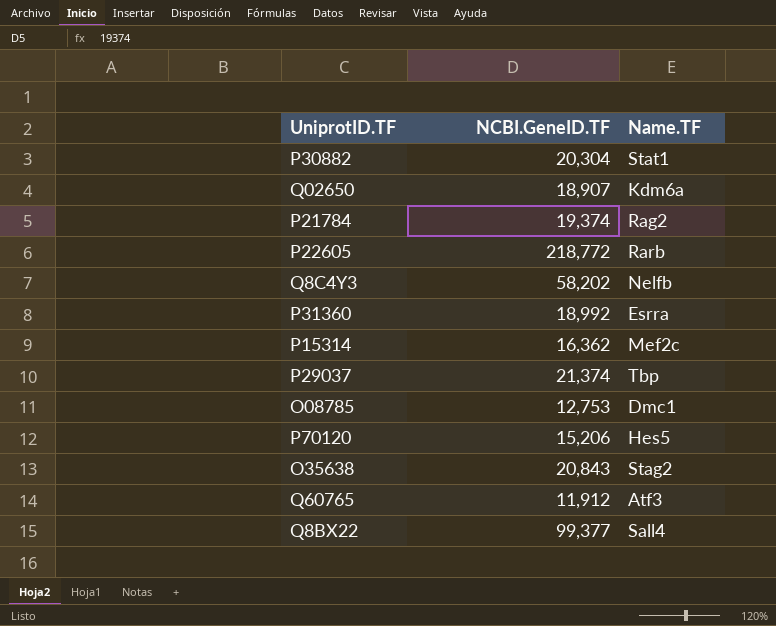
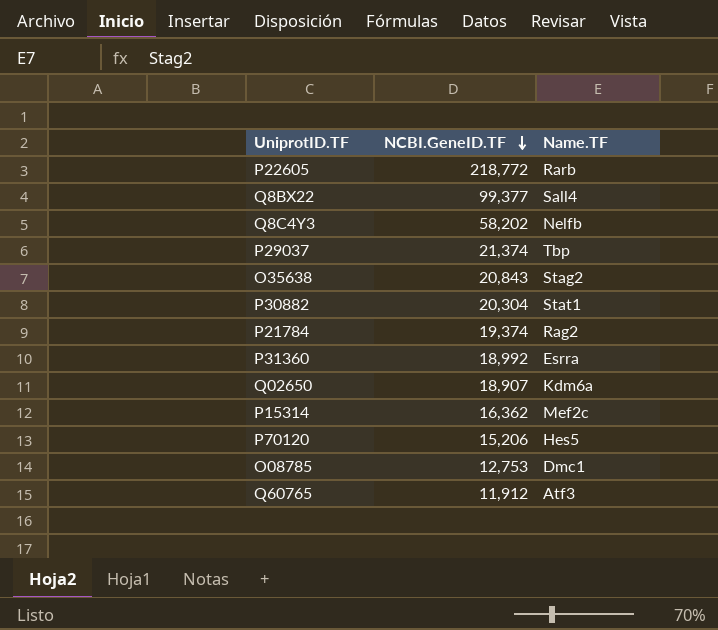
row order: none -> NCBI.GeneID.TF descending

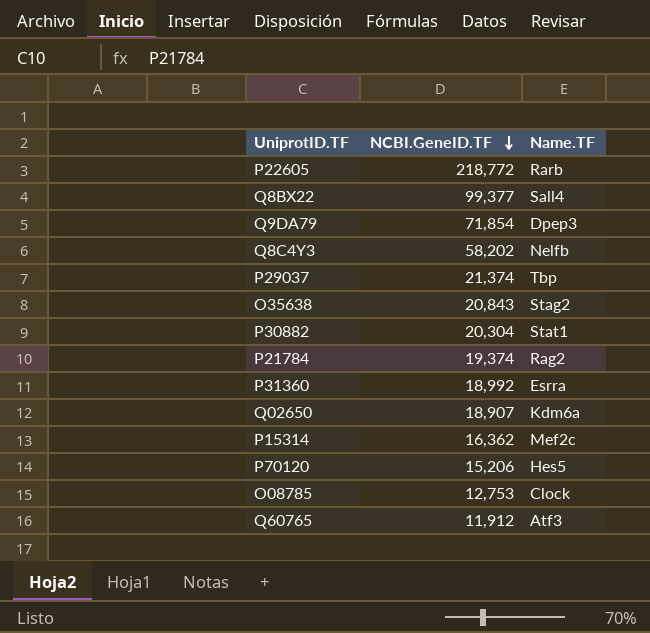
row Q9DA79: none -> 71,854 | Dpep3
O08785 | Name.TF: Dmc1 -> Clock

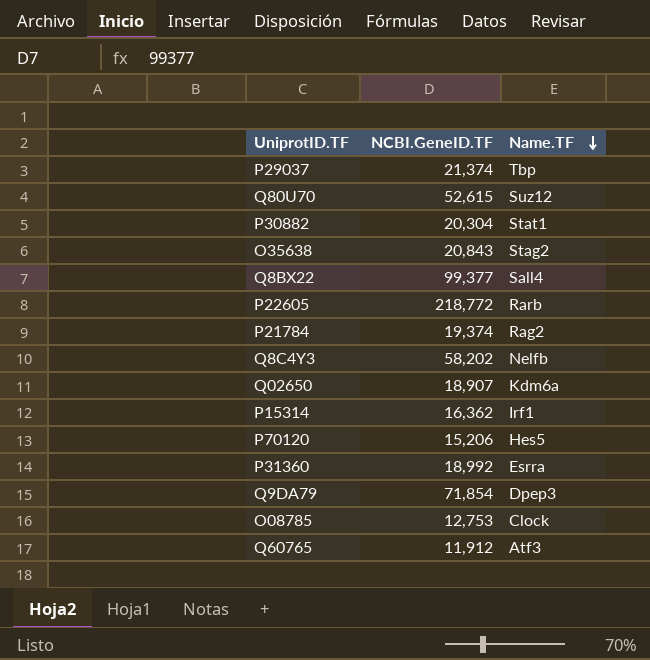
row order: NCBI.GeneID.TF descending -> Name.TF descending
row Q80U70: none -> 52,615 | Suz12
P15314 | Name.TF: Mef2c -> Irf1

